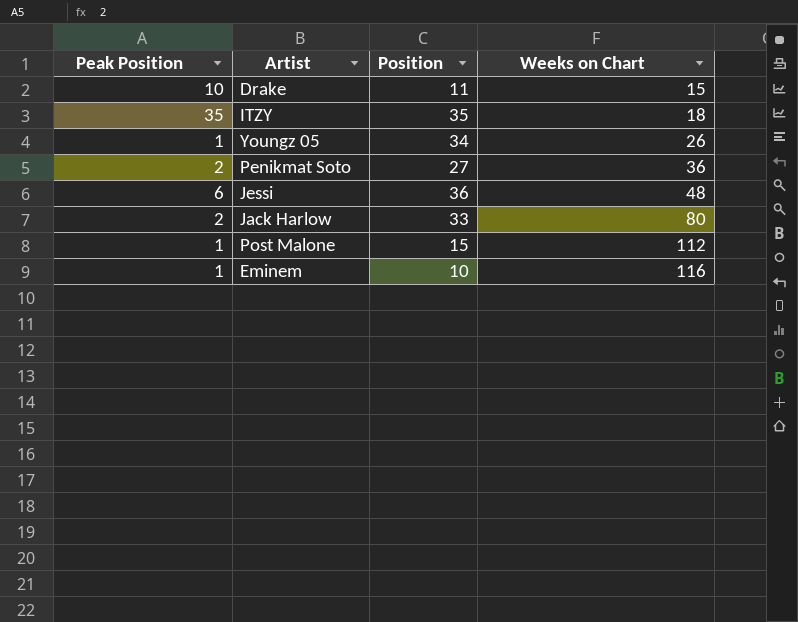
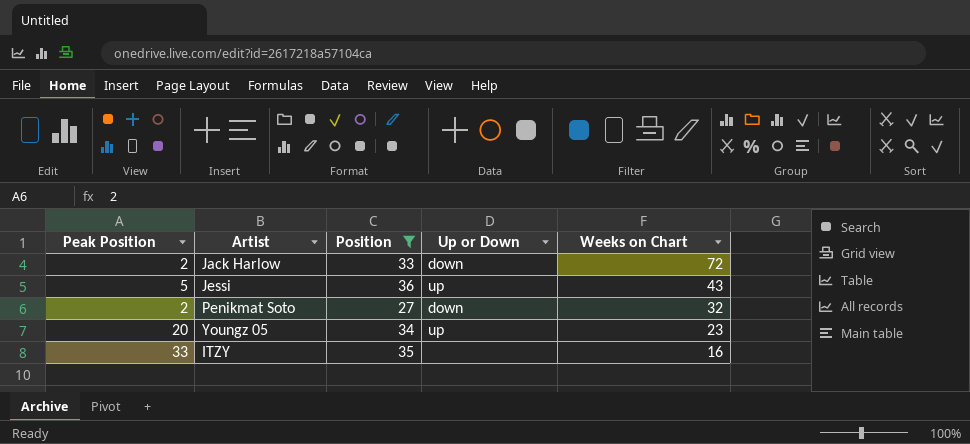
filter: none -> Position >= 27
row order: Weeks on Chart ascending -> Weeks on Chart descending
column Up or Down | position: none -> 4
Jack Harlow | Weeks on Chart: 80 -> 72
Jessi | Peak Position: 6 -> 5
Jessi | Weeks on Chart: 48 -> 43
Penikmat Soto | Weeks on Chart: 36 -> 32
Youngz 05 | Peak Position: 1 -> 20
Youngz 05 | Weeks on Chart: 26 -> 23
ITZY | Peak Position: 35 -> 33
ITZY | Weeks on Chart: 18 -> 16

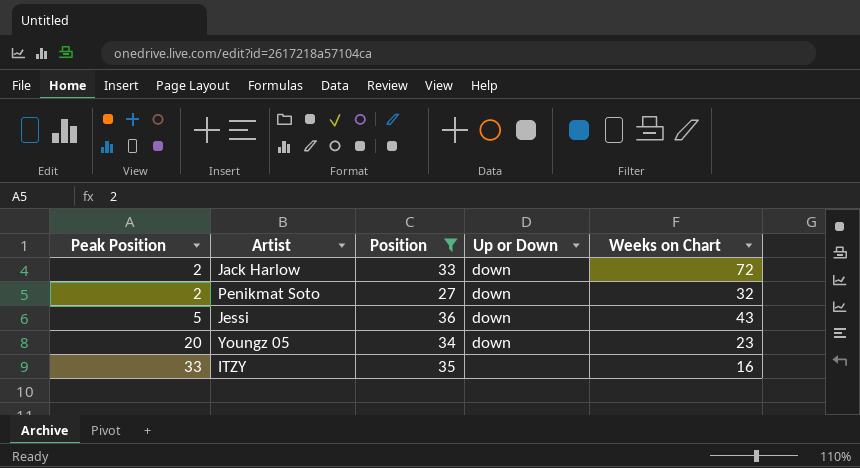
row order: Weeks on Chart descending -> Peak Position ascending
Jessi | Up or Down: up -> down
Youngz 05 | Up or Down: up -> down

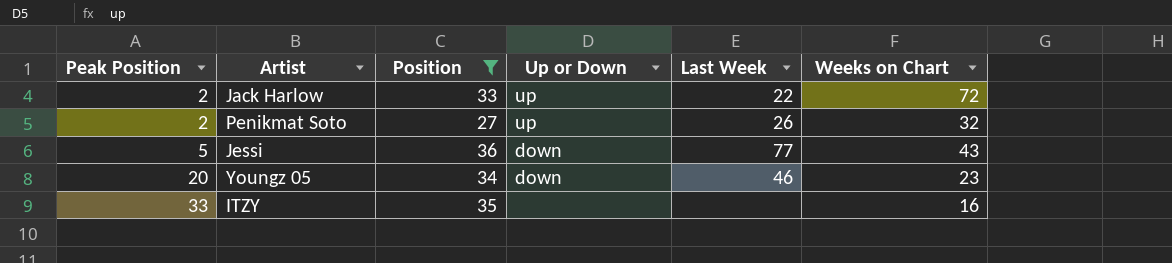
column Last Week | position: none -> 5
Jack Harlow | Up or Down: down -> up
Penikmat Soto | Up or Down: down -> up

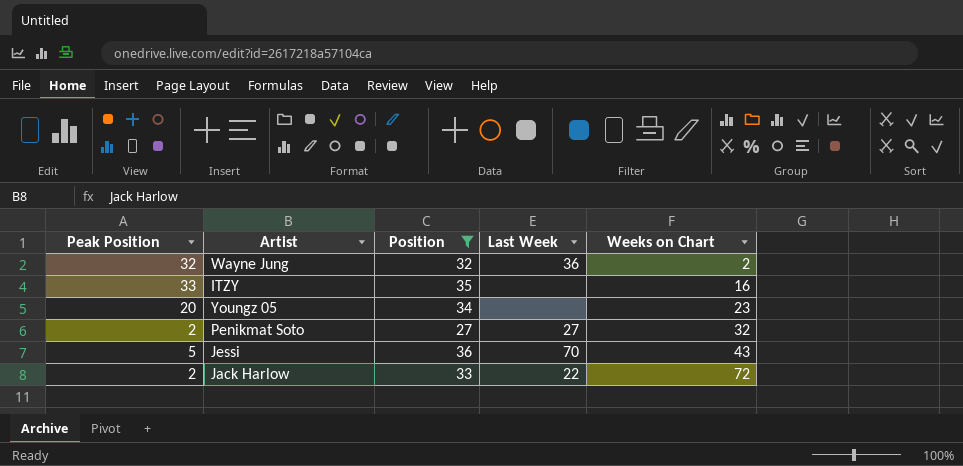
row order: Peak Position ascending -> Weeks on Chart ascending
column Up or Down | position: 4 -> none
row Wayne Jung: none -> 32 | 32 | 36 | 2
Youngz 05 | Last Week: 46 -> none
Penikmat Soto | Last Week: 26 -> 27
Jessi | Last Week: 77 -> 70

